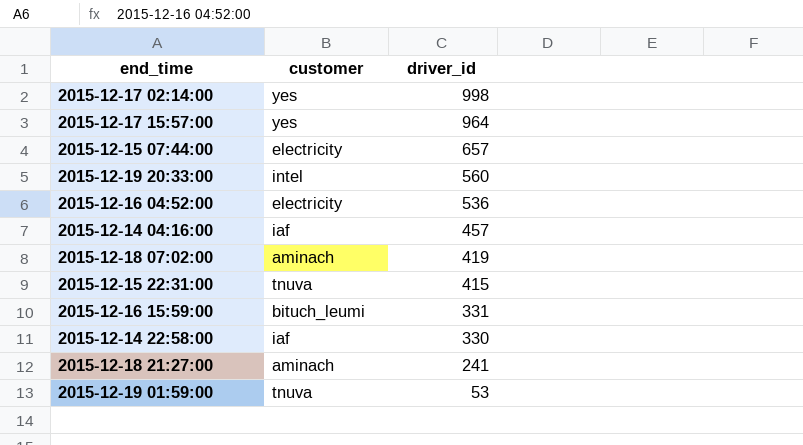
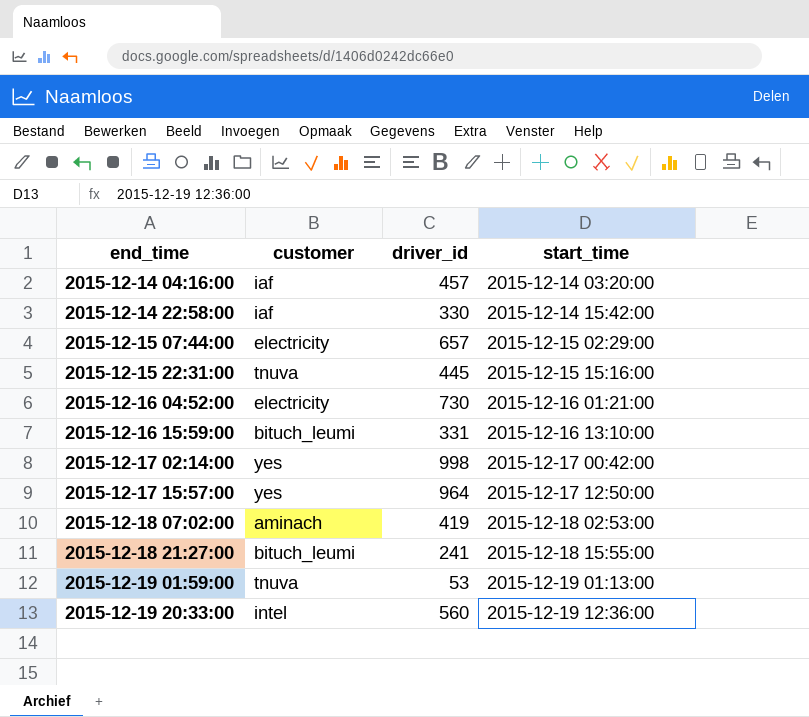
row order: driver_id descending -> end_time ascending
column start_time | position: none -> 4
2015-12-15 22:31:00 | driver_id: 415 -> 445
2015-12-16 04:52:00 | driver_id: 536 -> 730
2015-12-18 21:27:00 | customer: aminach -> bituch_leumi

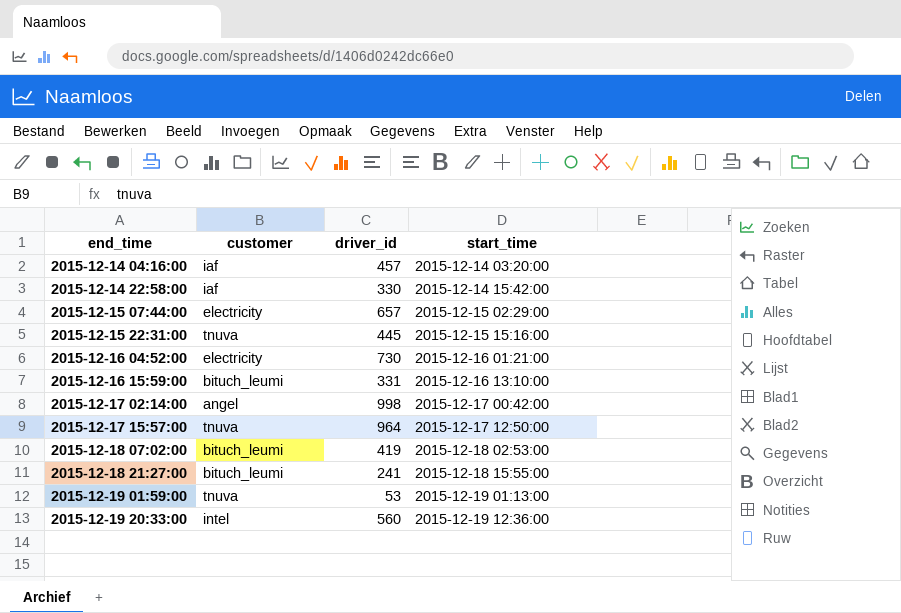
2015-12-17 02:14:00 | customer: yes -> angel
2015-12-17 15:57:00 | customer: yes -> tnuva
2015-12-18 07:02:00 | customer: aminach -> bituch_leumi

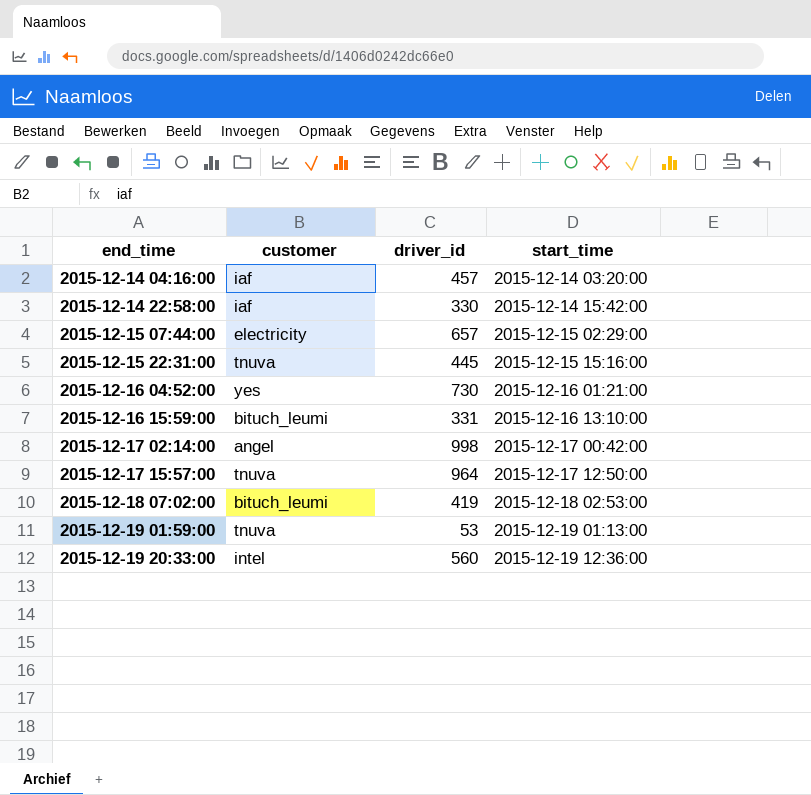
row 2015-12-18 21:27:00: bituch_leumi | 241 | 2015-12-18 15:55:00 -> none
2015-12-16 04:52:00 | customer: electricity -> yes

